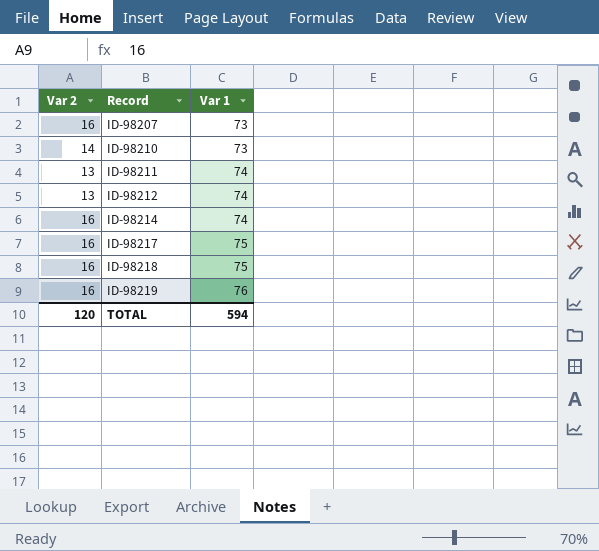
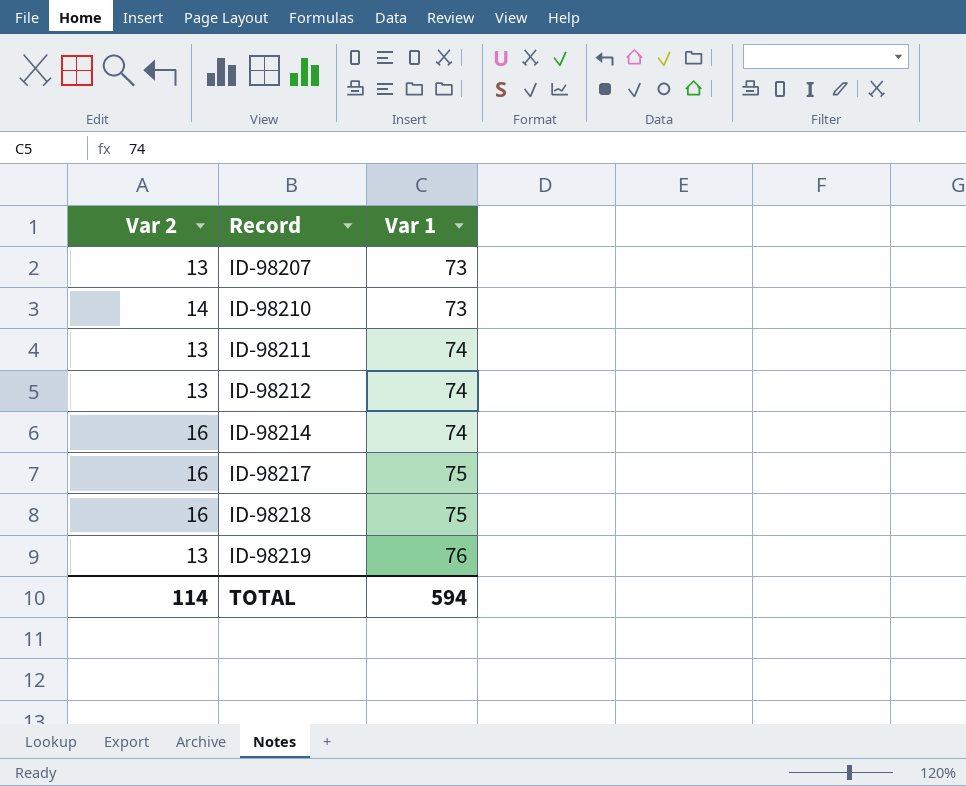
ID-98207 | Var 2: 16 -> 13
ID-98219 | Var 2: 16 -> 13
TOTAL | Var 2: 120 -> 114

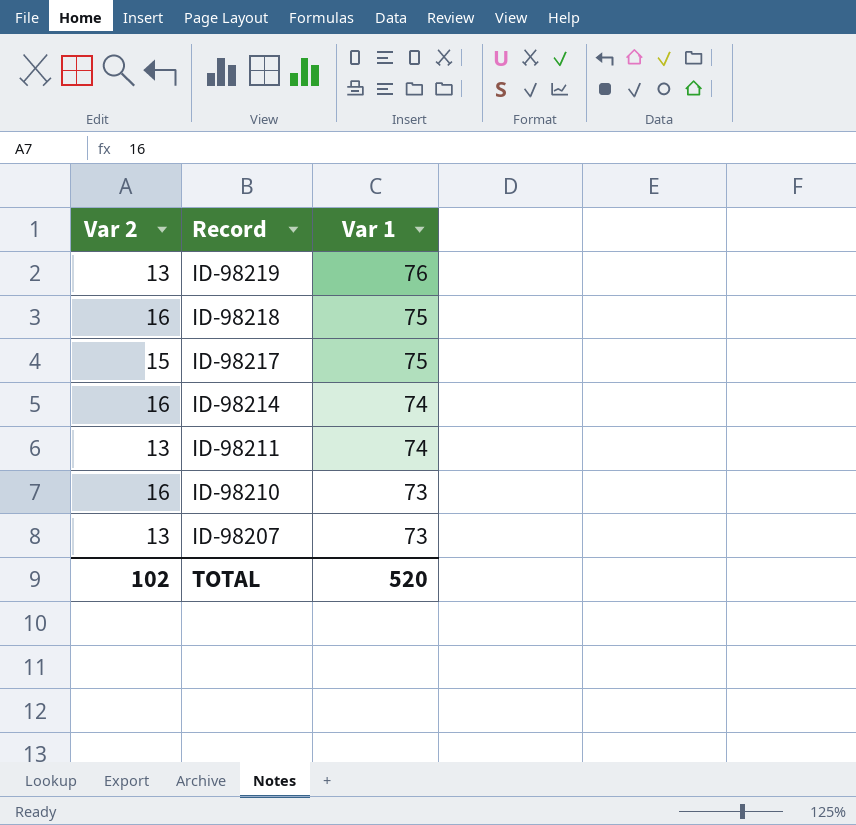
row order: Record ascending -> Record descending
row ID-98212: 13 | 74 -> none
ID-98217 | Var 2: 16 -> 15
ID-98210 | Var 2: 14 -> 16
TOTAL | Var 2: 114 -> 102
TOTAL | Var 1: 594 -> 520

